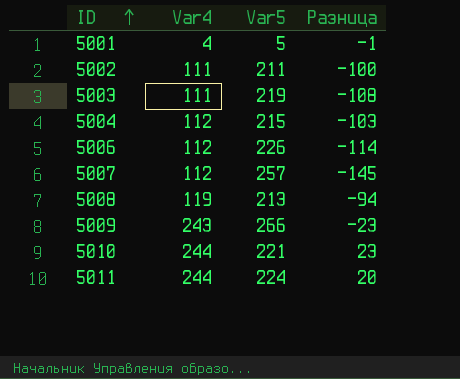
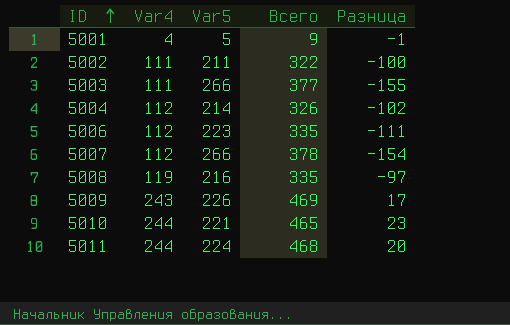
column Всего | formula: none -> [Var4] + [Var5]
5003 | Var5: 219 -> 266
5003 | Разница: -108 -> -155
5004 | Var5: 215 -> 214
5004 | Разница: -103 -> -102
5006 | Var5: 226 -> 223
5006 | Разница: -114 -> -111
5007 | Var5: 257 -> 266
5007 | Разница: -145 -> -154
5008 | Var5: 213 -> 216
5008 | Разница: -94 -> -97
5009 | Var5: 266 -> 226
5009 | Разница: -23 -> 17

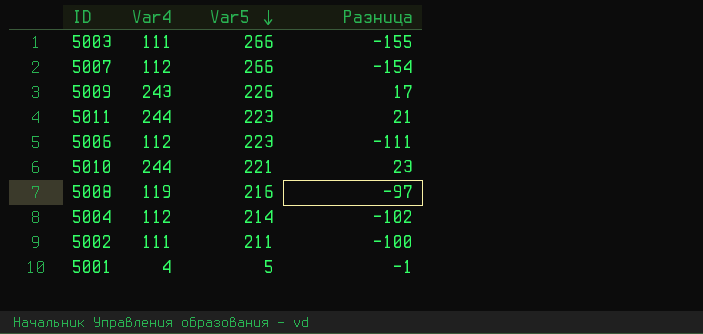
row order: ID ascending -> Var5 descending
column Всего | formula: [Var4] + [Var5] -> none
5011 | Var5: 224 -> 223
5011 | Разница: 20 -> 21

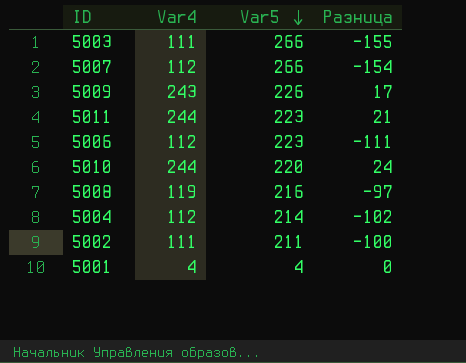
5010 | Var5: 221 -> 220
5010 | Разница: 23 -> 24
5001 | Var5: 5 -> 4
5001 | Разница: -1 -> 0

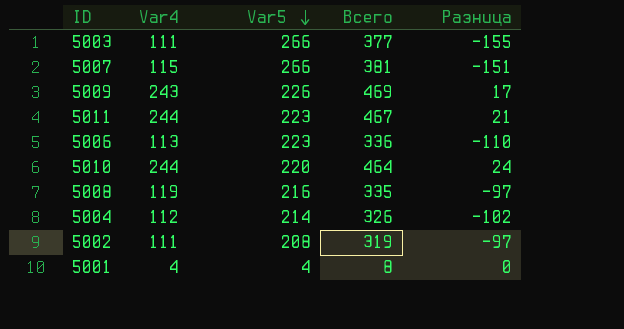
column Всего | formula: none -> [Var4] + [Var5]
5007 | Var4: 112 -> 115
5007 | Разница: -154 -> -151
5006 | Var4: 112 -> 113
5006 | Разница: -111 -> -110
5002 | Var5: 211 -> 208
5002 | Разница: -100 -> -97

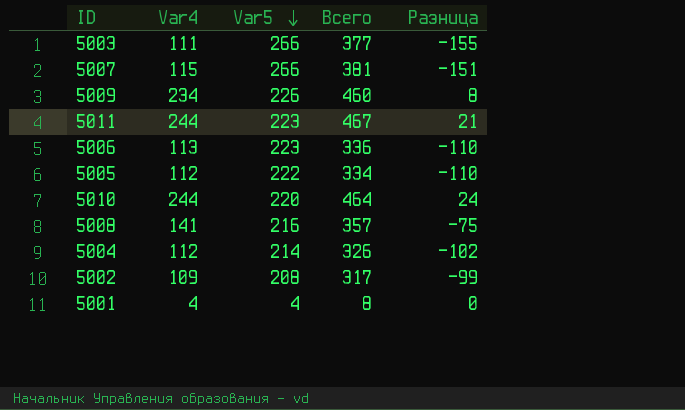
5009 | Var4: 243 -> 234
5009 | Всего: 469 -> 460
5009 | Разница: 17 -> 8
row 5005: none -> 112 | 222 | 334 | -110
5008 | Var4: 119 -> 141
5008 | Всего: 335 -> 357
5008 | Разница: -97 -> -75
5002 | Var4: 111 -> 109
5002 | Всего: 319 -> 317
5002 | Разница: -97 -> -99

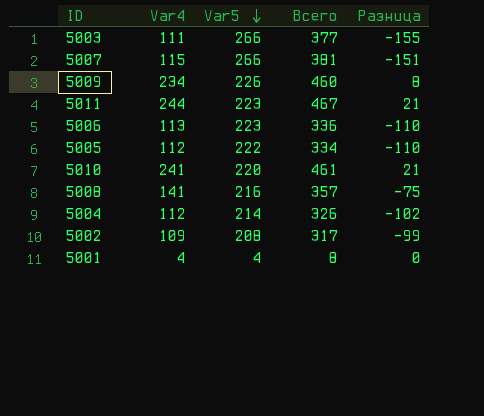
5010 | Var4: 244 -> 241
5010 | Всего: 464 -> 461
5010 | Разница: 24 -> 21

